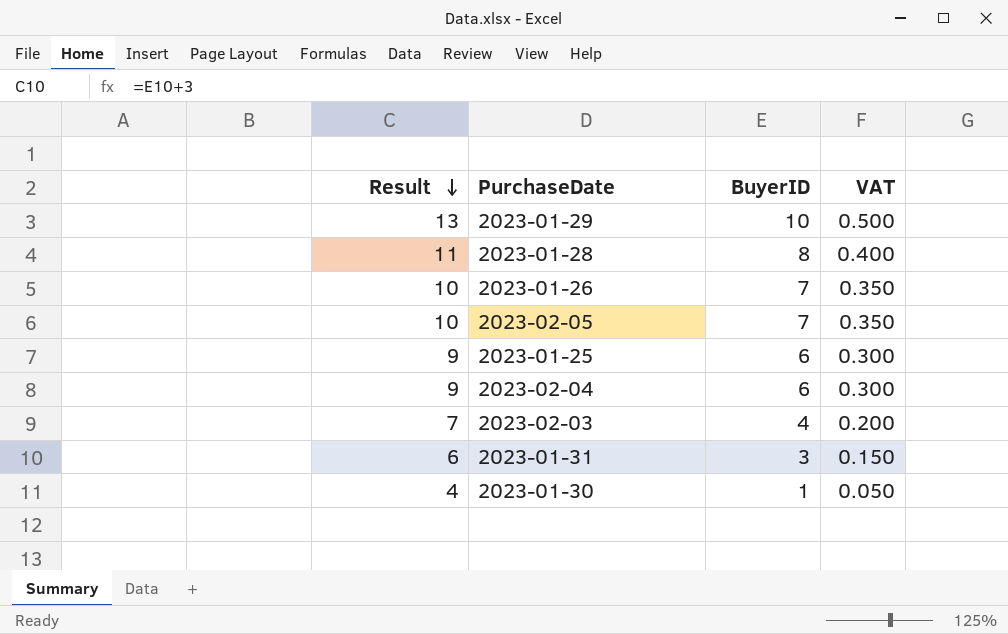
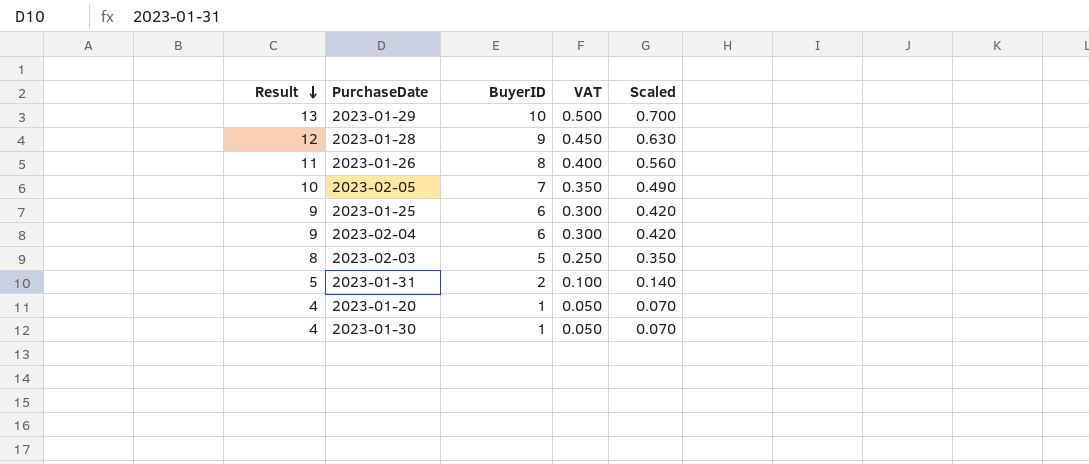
column Scaled | formula: none -> [BuyerID] * 0.07
2023-01-28 | Result: 11 -> 12
2023-01-28 | BuyerID: 8 -> 9
2023-01-28 | VAT: 0.400 -> 0.450
2023-01-26 | Result: 10 -> 11
2023-01-26 | BuyerID: 7 -> 8
2023-01-26 | VAT: 0.350 -> 0.400
2023-02-03 | Result: 7 -> 8
2023-02-03 | BuyerID: 4 -> 5
2023-02-03 | VAT: 0.200 -> 0.250
2023-01-31 | Result: 6 -> 5
2023-01-31 | BuyerID: 3 -> 2
2023-01-31 | VAT: 0.150 -> 0.100
row 2023-01-20: none -> 4 | 1 | 0.050 | 0.070

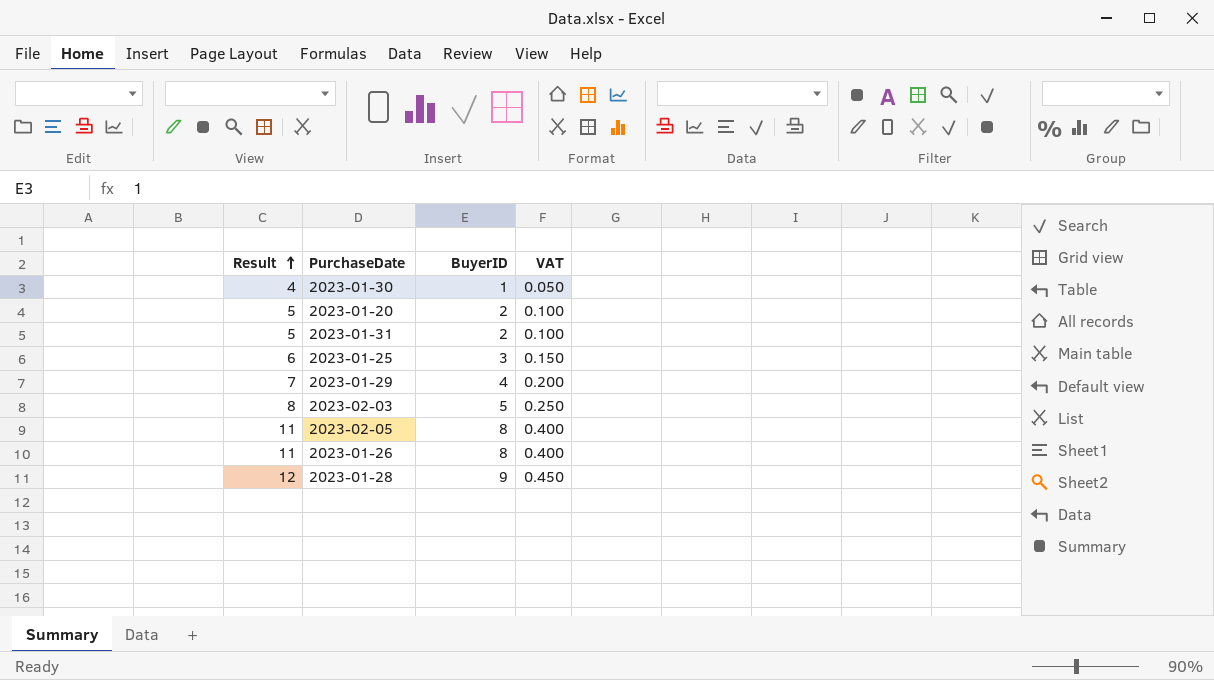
row order: Result descending -> Result ascending
column Scaled | formula: [BuyerID] * 0.07 -> none
row 2023-02-04: 9 | 6 | 0.300 | 0.420 -> none
2023-01-20 | Result: 4 -> 5
2023-01-20 | BuyerID: 1 -> 2
2023-01-20 | VAT: 0.050 -> 0.100
2023-01-25 | Result: 9 -> 6
2023-01-25 | BuyerID: 6 -> 3
2023-01-25 | VAT: 0.300 -> 0.150
2023-01-29 | Result: 13 -> 7
2023-01-29 | BuyerID: 10 -> 4
2023-01-29 | VAT: 0.500 -> 0.200
2023-02-05 | Result: 10 -> 11
2023-02-05 | BuyerID: 7 -> 8
2023-02-05 | VAT: 0.350 -> 0.400

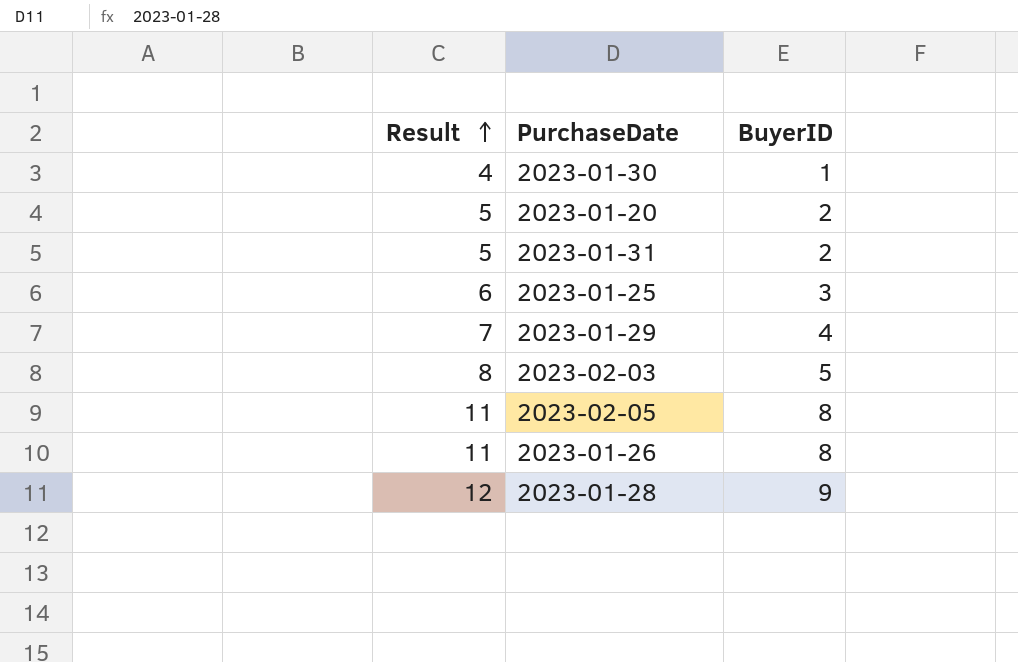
column VAT | formula: [BuyerID] * 0.05 -> none

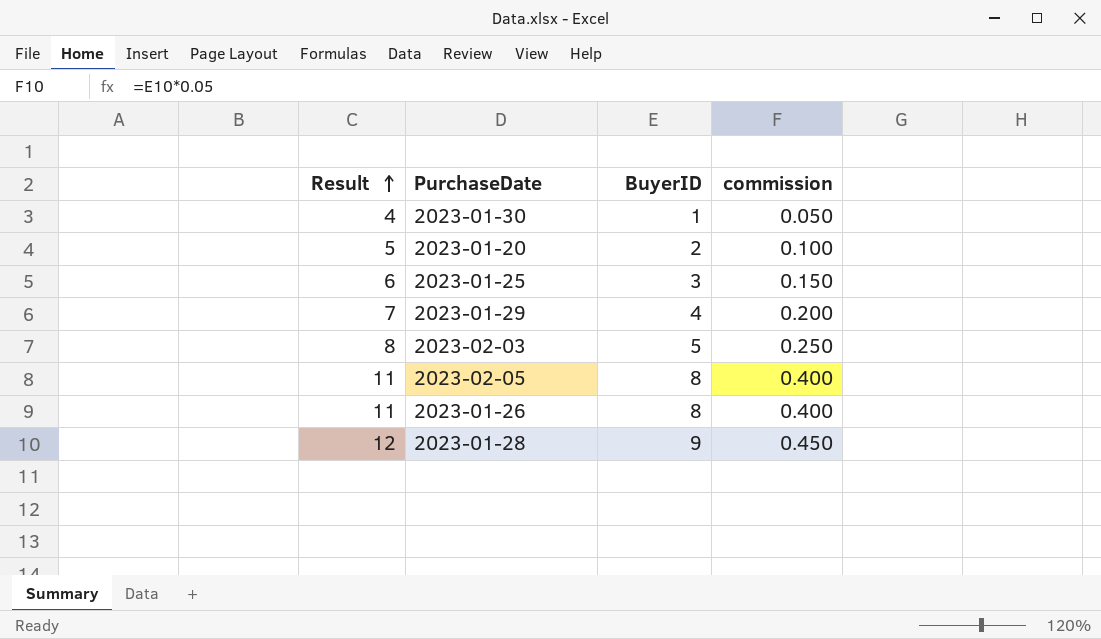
column commission | formula: none -> [BuyerID] * 0.05
row 2023-01-31: 5 | 2 -> none

